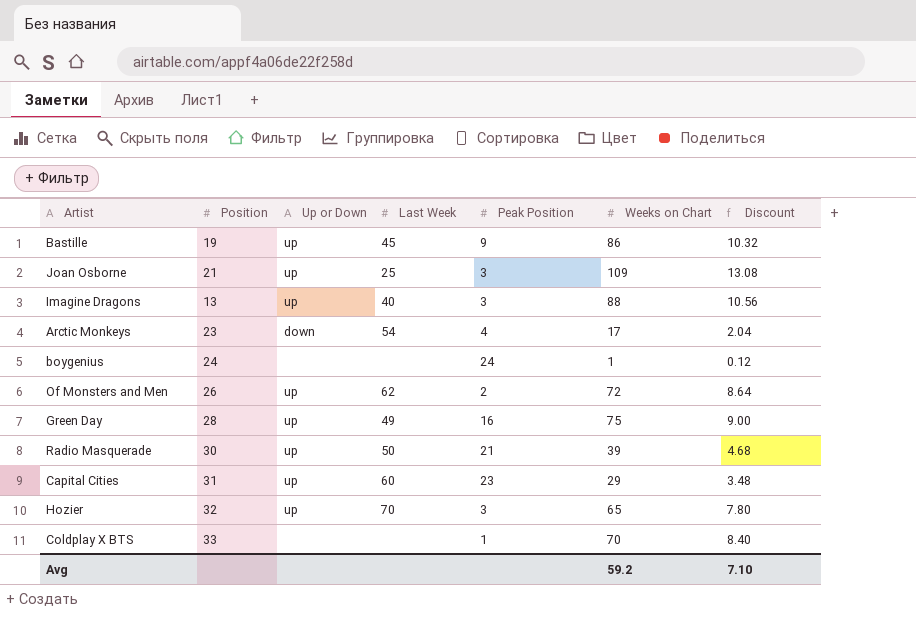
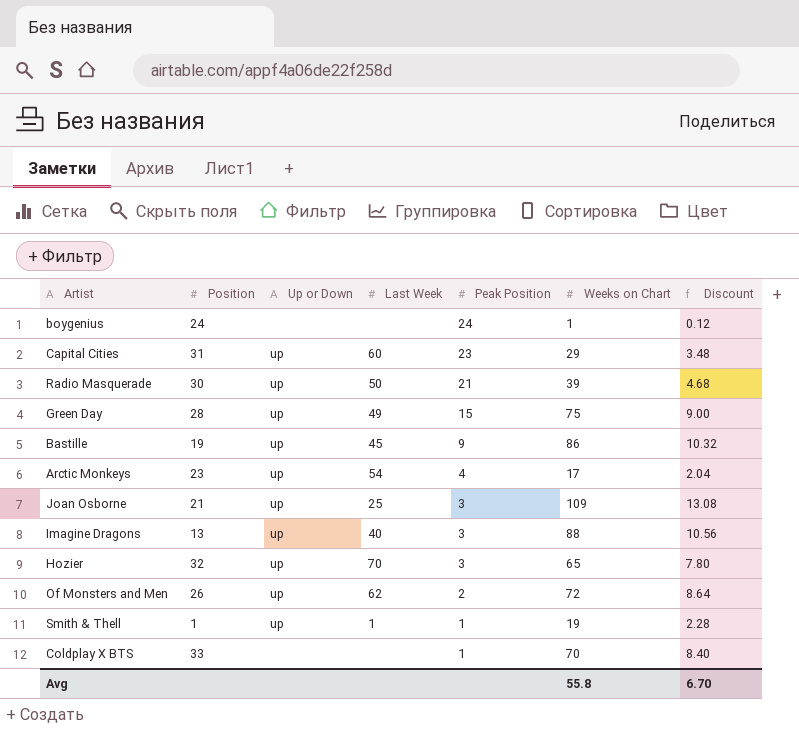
row order: none -> Peak Position descending
Green Day | Peak Position: 16 -> 15
Arctic Monkeys | Up or Down: down -> up
row Smith & Thell: none -> 1 | up | 1 | 1 | 19 | 2.28
Avg | Weeks on Chart: 59.2 -> 55.8
Avg | Discount: 7.10 -> 6.70

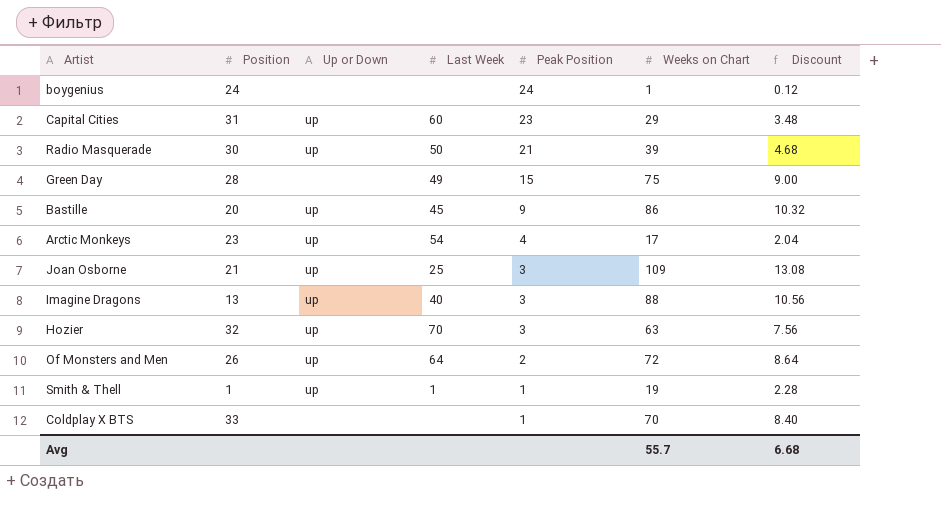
Green Day | Up or Down: up -> none
Bastille | Position: 19 -> 20
Hozier | Weeks on Chart: 65 -> 63
Hozier | Discount: 7.80 -> 7.56
Of Monsters and Men | Last Week: 62 -> 64
Avg | Weeks on Chart: 55.8 -> 55.7
Avg | Discount: 6.70 -> 6.68

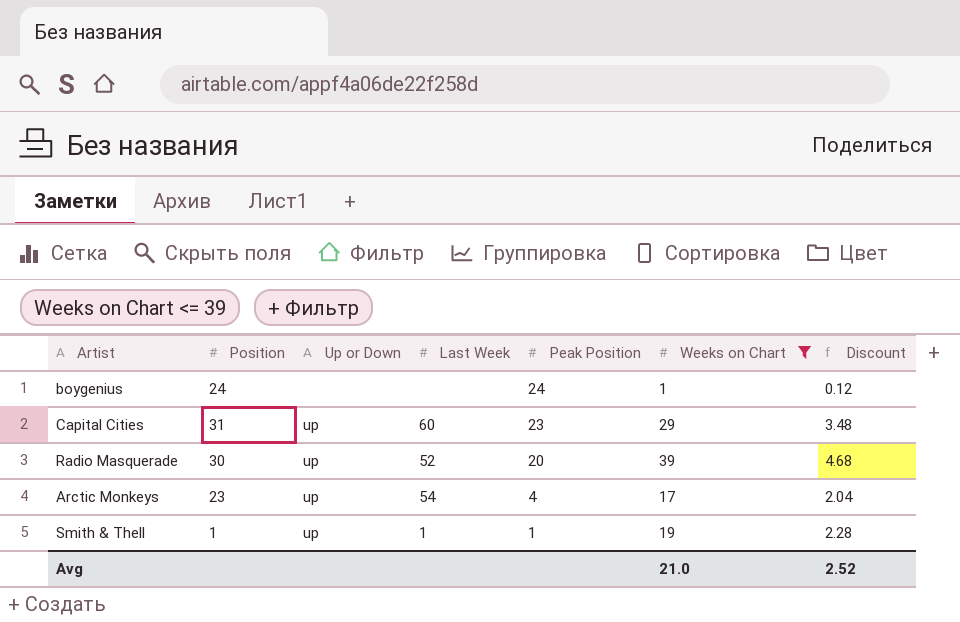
filter: none -> Weeks on Chart <= 39
Radio Masquerade | Last Week: 50 -> 52
Radio Masquerade | Peak Position: 21 -> 20
Avg | Weeks on Chart: 55.7 -> 21.0
Avg | Discount: 6.68 -> 2.52

